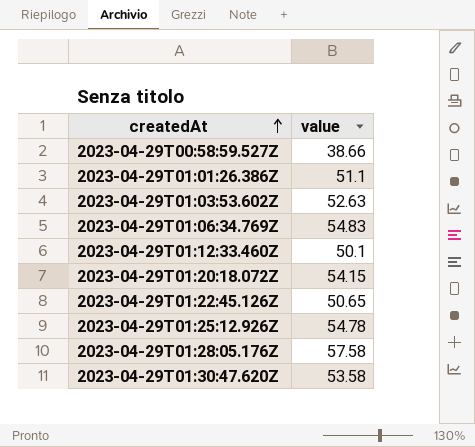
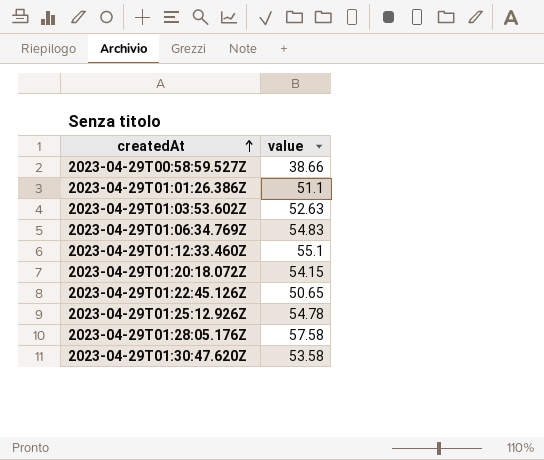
2023-04-29T01:12:33.460Z | value: 50.1 -> 55.1

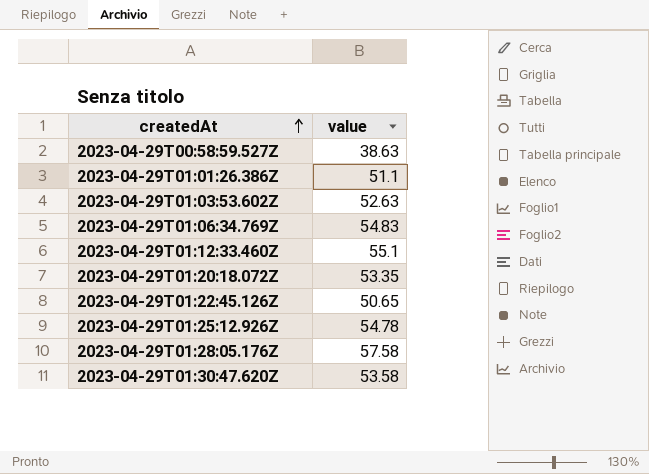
2023-04-29T00:58:59.527Z | value: 38.66 -> 38.63
2023-04-29T01:20:18.072Z | value: 54.15 -> 53.35

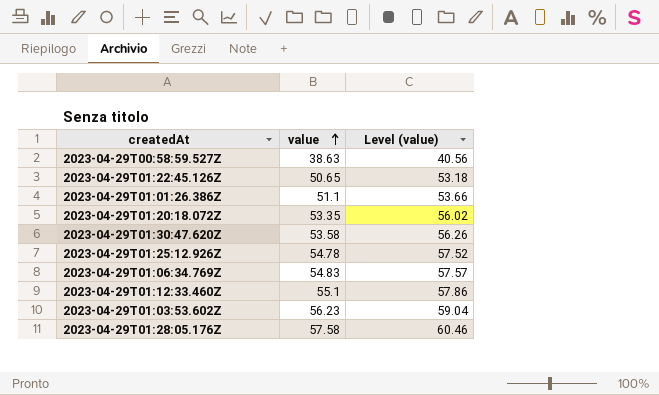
row order: createdAt ascending -> value ascending
column Level (value) | formula: none -> [value] * 1.05
2023-04-29T01:03:53.602Z | value: 52.63 -> 56.23

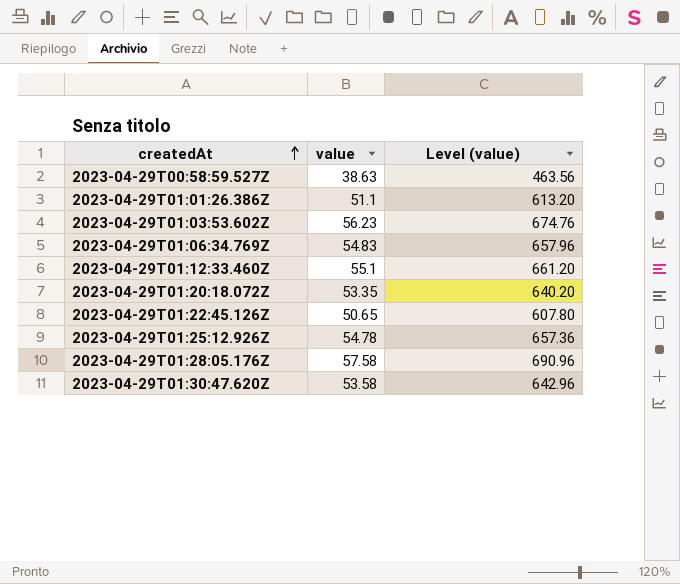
row order: value ascending -> createdAt ascending
column Level (value) | formula: [value] * 1.05 -> [value] * 12

